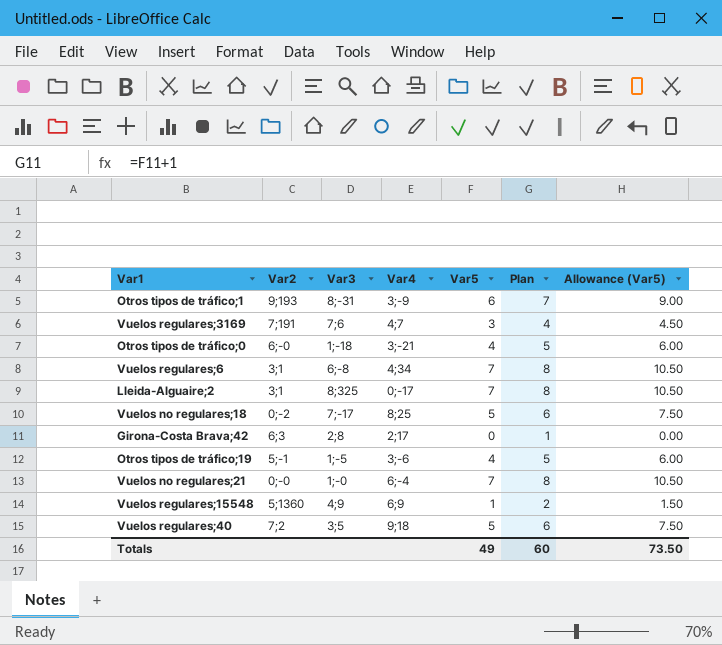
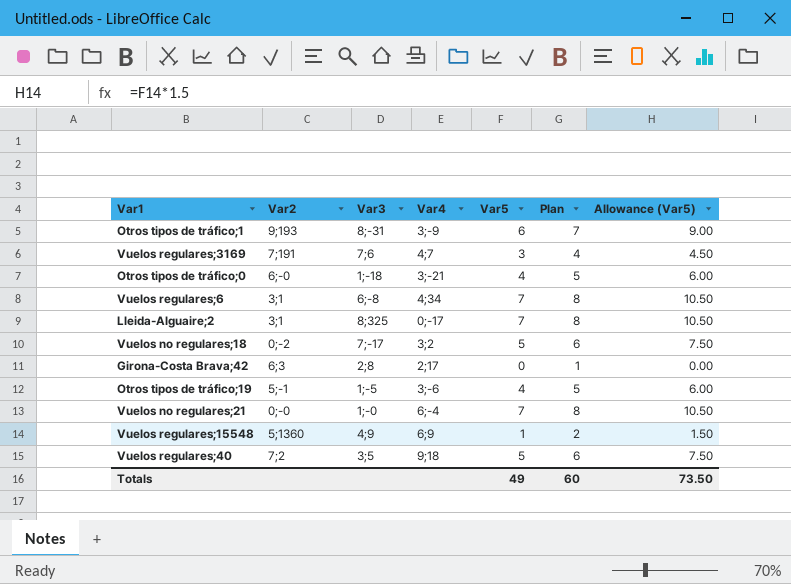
Vuelos no regulares;18 | Var4: 8;25 -> 3;2

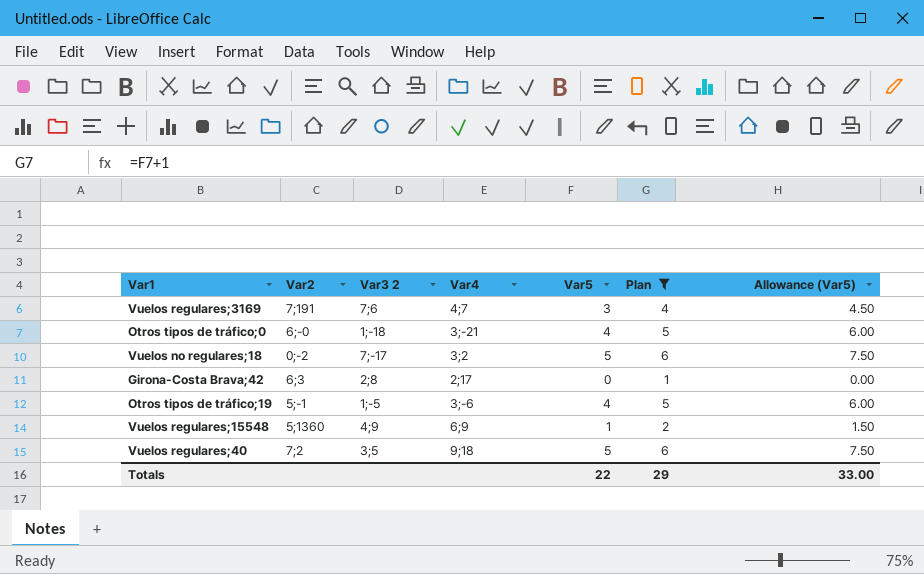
filter: none -> Plan <= 6
column name: Var3 -> Var3 2
Totals | Var5: 49 -> 22
Totals | Plan: 60 -> 29
Totals | Allowance (Var5): 73.50 -> 33.00

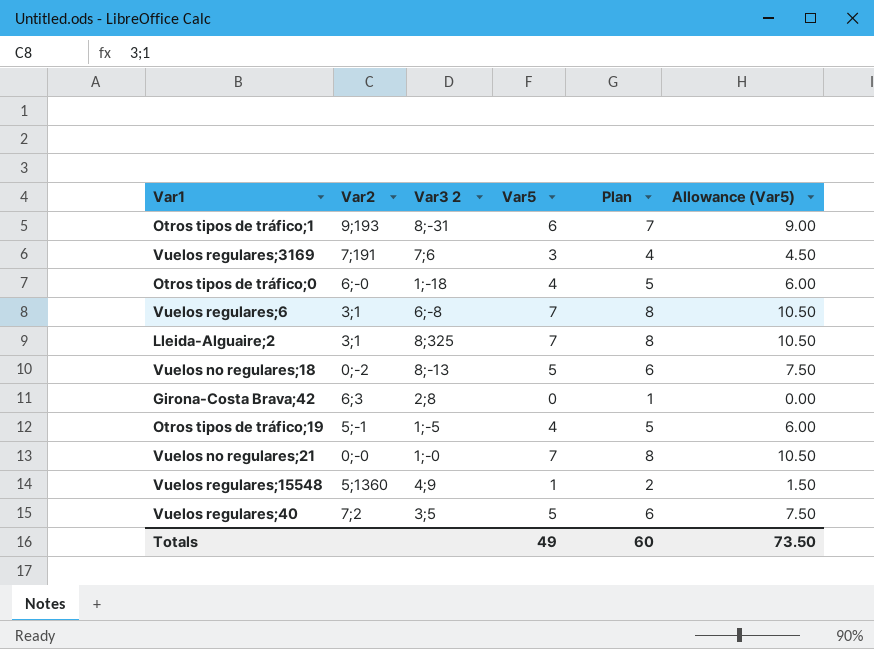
filter: Plan <= 6 -> none
column Var4 | position: 4 -> none
Vuelos no regulares;18 | Var3 2: 7;-17 -> 8;-13
Totals | Var5: 22 -> 49
Totals | Plan: 29 -> 60
Totals | Allowance (Var5): 33.00 -> 73.50

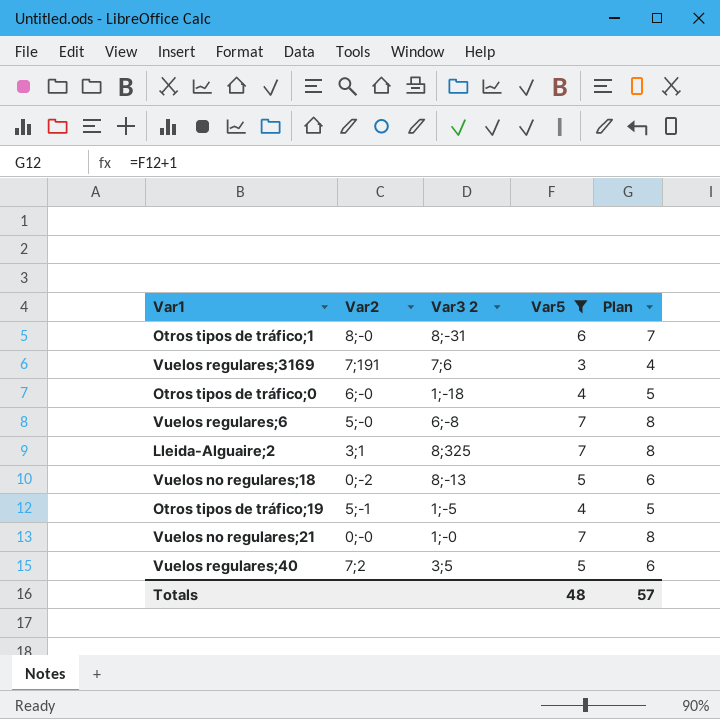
filter: none -> Var5 >= 3
column Allowance (Var5) | formula: [Var5] * 1.5 -> none
Otros tipos de tráfico;1 | Var2: 9;193 -> 8;-0
Vuelos regulares;6 | Var2: 3;1 -> 5;-0
Totals | Var5: 49 -> 48
Totals | Plan: 60 -> 57

